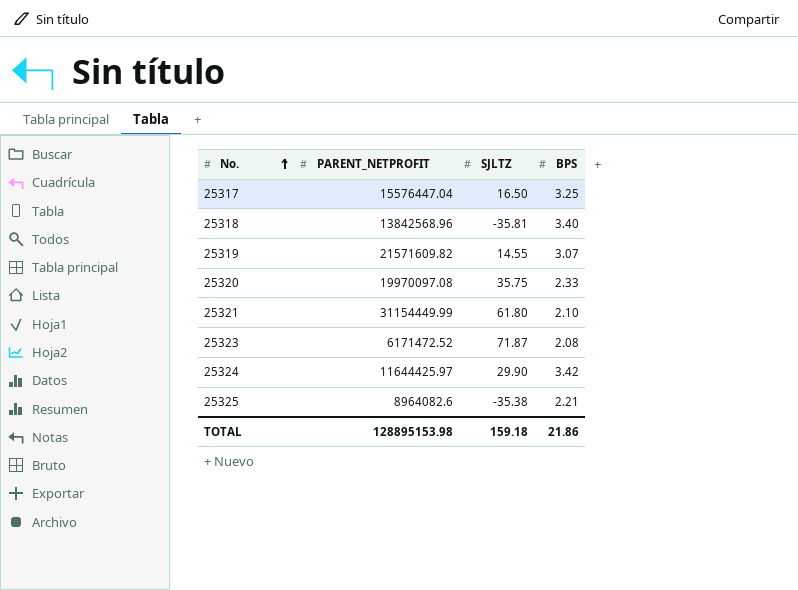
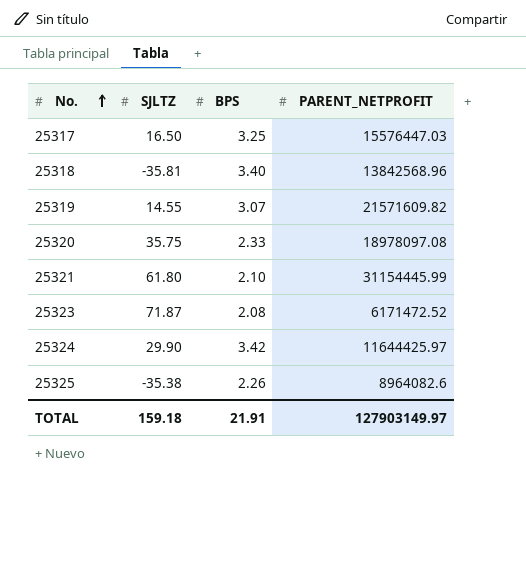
column PARENT_NETPROFIT | position: 2 -> 4
25317 | PARENT_NETPROFIT: 15576447.04 -> 15576447.03
25320 | PARENT_NETPROFIT: 19970097.08 -> 18978097.08
25321 | PARENT_NETPROFIT: 31154449.99 -> 31154445.99
25325 | BPS: 2.21 -> 2.26
TOTAL | BPS: 21.86 -> 21.91
TOTAL | PARENT_NETPROFIT: 128895153.98 -> 127903149.97

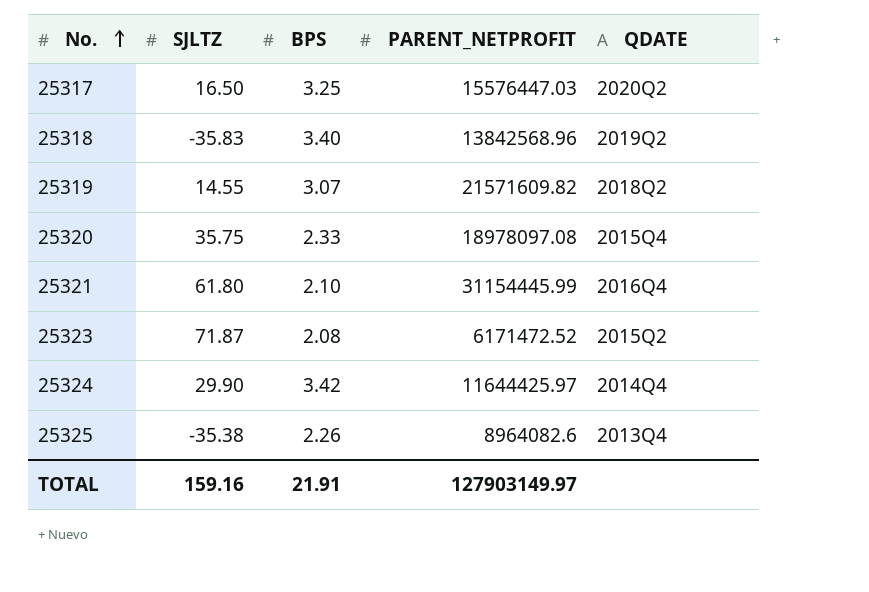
column QDATE | position: none -> 5
25318 | SJLTZ: -35.81 -> -35.83
TOTAL | SJLTZ: 159.18 -> 159.16

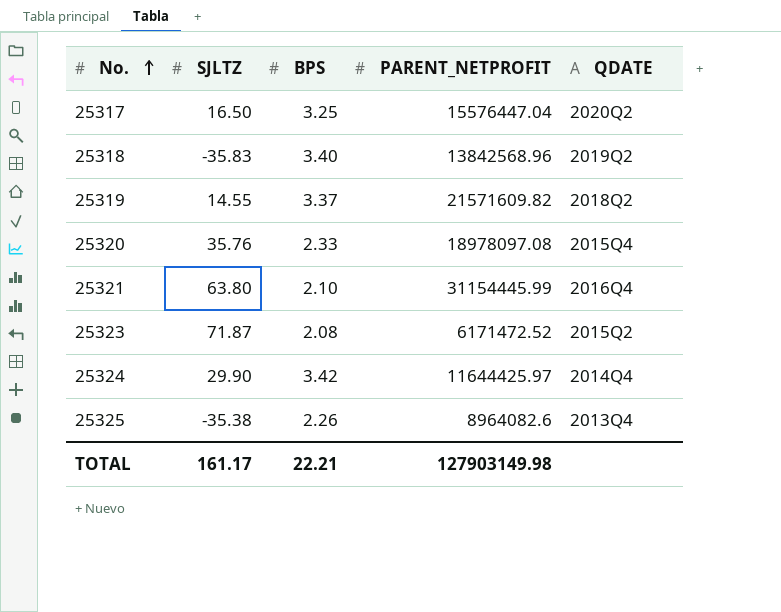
25317 | PARENT_NETPROFIT: 15576447.03 -> 15576447.04
25319 | BPS: 3.07 -> 3.37
25320 | SJLTZ: 35.75 -> 35.76
25321 | SJLTZ: 61.80 -> 63.80
TOTAL | SJLTZ: 159.16 -> 161.17
TOTAL | BPS: 21.91 -> 22.21
TOTAL | PARENT_NETPROFIT: 127903149.97 -> 127903149.98

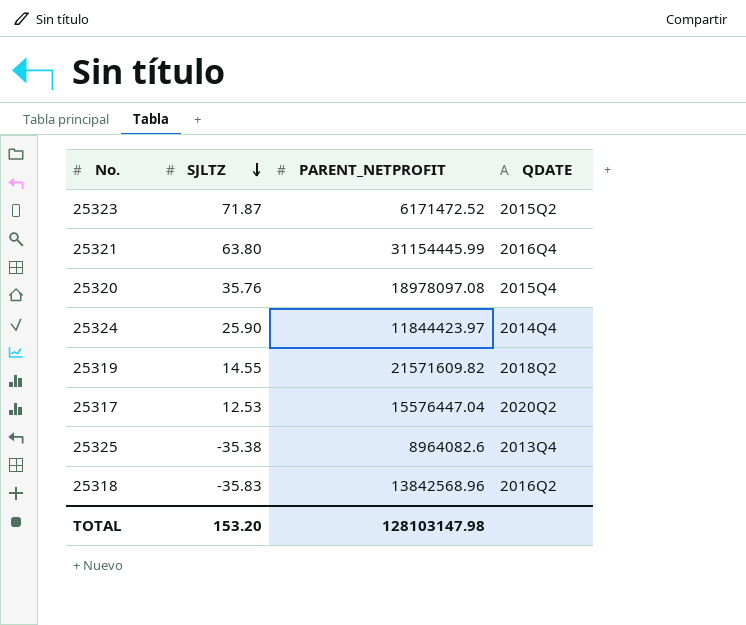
row order: No. ascending -> SJLTZ descending
column BPS | position: 3 -> none
25324 | SJLTZ: 29.90 -> 25.90
25324 | PARENT_NETPROFIT: 11644425.97 -> 11844423.97
25317 | SJLTZ: 16.50 -> 12.53
25318 | QDATE: 2019Q2 -> 2016Q2
TOTAL | SJLTZ: 161.17 -> 153.20
TOTAL | PARENT_NETPROFIT: 127903149.98 -> 128103147.98

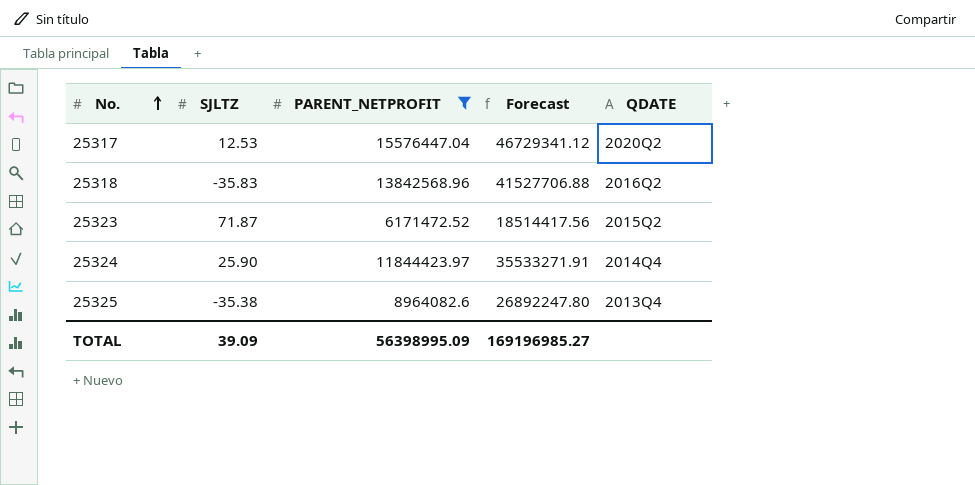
filter: none -> PARENT_NETPROFIT <= 15576447.04
row order: SJLTZ descending -> No. ascending
column Forecast | formula: none -> [PARENT_NETPROFIT] * 3
TOTAL | SJLTZ: 153.20 -> 39.09
TOTAL | PARENT_NETPROFIT: 128103147.98 -> 56398995.09

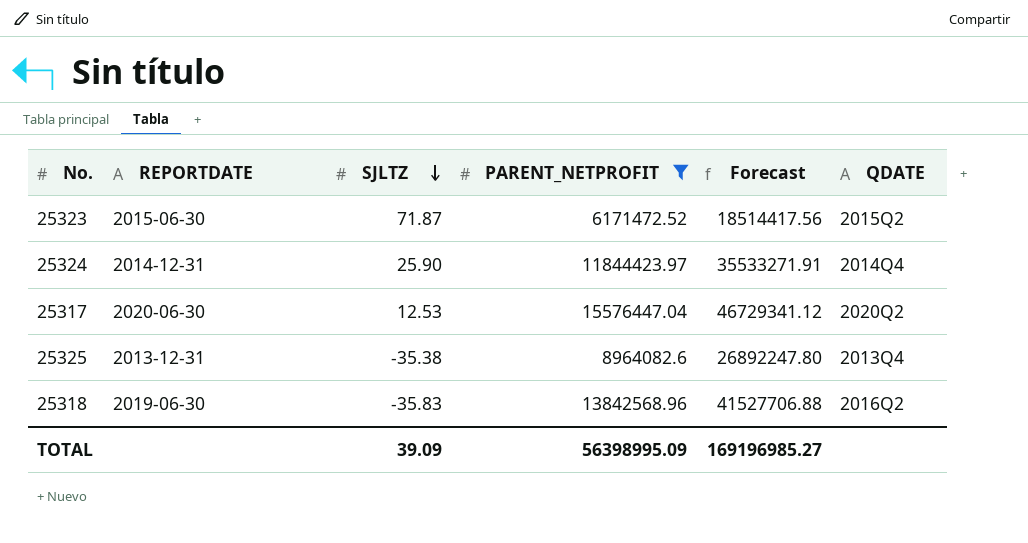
row order: No. ascending -> SJLTZ descending
column REPORTDATE | position: none -> 2

